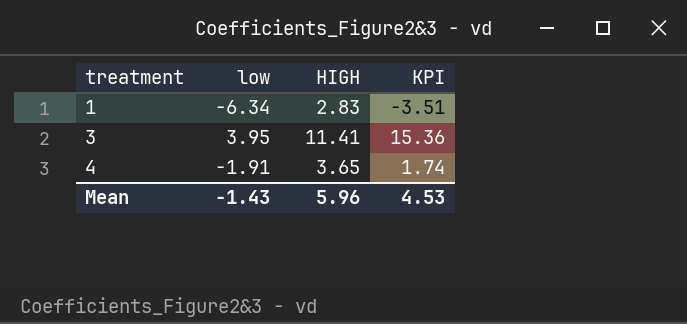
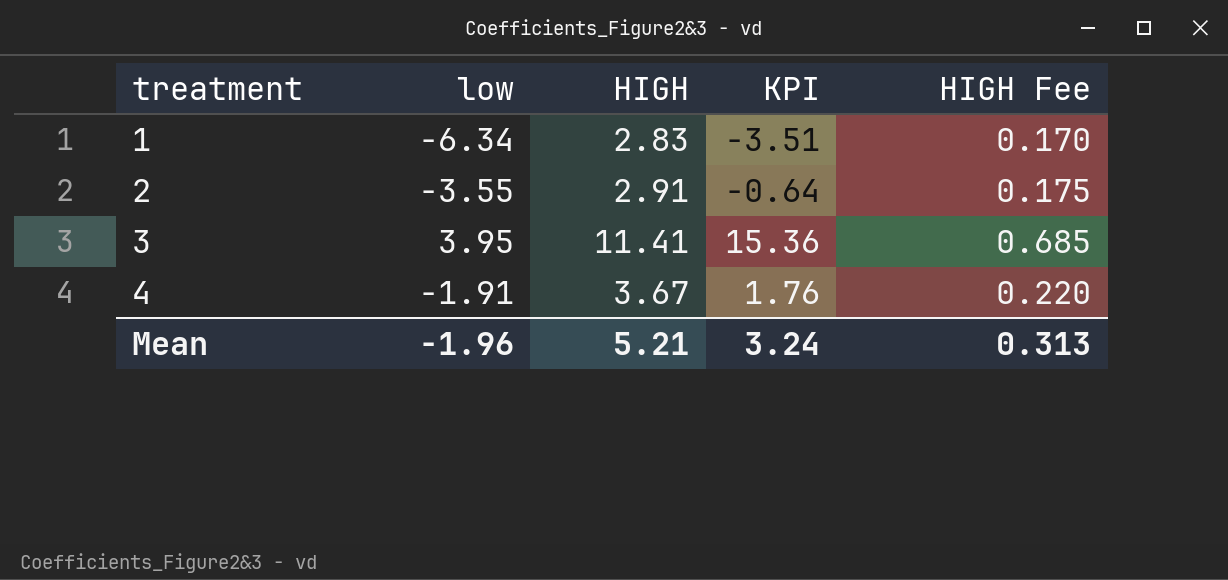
column HIGH Fee | formula: none -> [HIGH] * 0.06
row 2: none -> -3.55 | 2.91 | -0.64 | 0.175
4 | HIGH: 3.65 -> 3.67
4 | KPI: 1.74 -> 1.76
Mean | low: -1.43 -> -1.96
Mean | HIGH: 5.96 -> 5.21
Mean | KPI: 4.53 -> 3.24

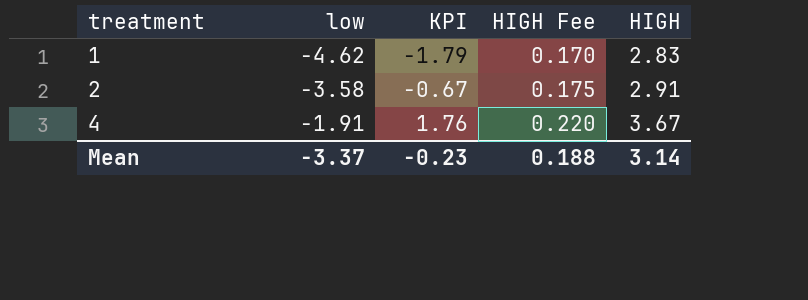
column HIGH | position: 3 -> 5
row 3: 3.95 | 11.41 | 15.36 | 0.685 -> none
1 | low: -6.34 -> -4.62
1 | KPI: -3.51 -> -1.79
2 | low: -3.55 -> -3.58
2 | KPI: -0.64 -> -0.67
Mean | low: -1.96 -> -3.37
Mean | KPI: 3.24 -> -0.23
Mean | HIGH Fee: 0.313 -> 0.188
Mean | HIGH: 5.21 -> 3.14

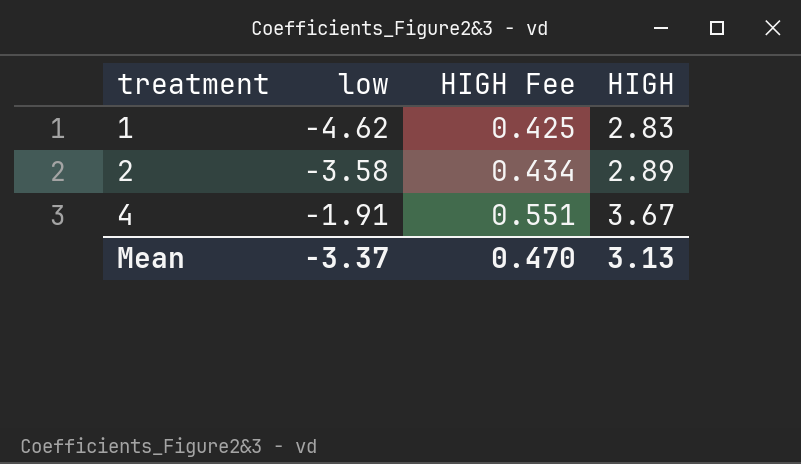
column KPI | formula: [low] + [HIGH] -> none
column HIGH Fee | formula: [HIGH] * 0.06 -> [HIGH] * 0.15
2 | HIGH: 2.91 -> 2.89
Mean | HIGH Fee: 0.188 -> 0.470
Mean | HIGH: 3.14 -> 3.13

